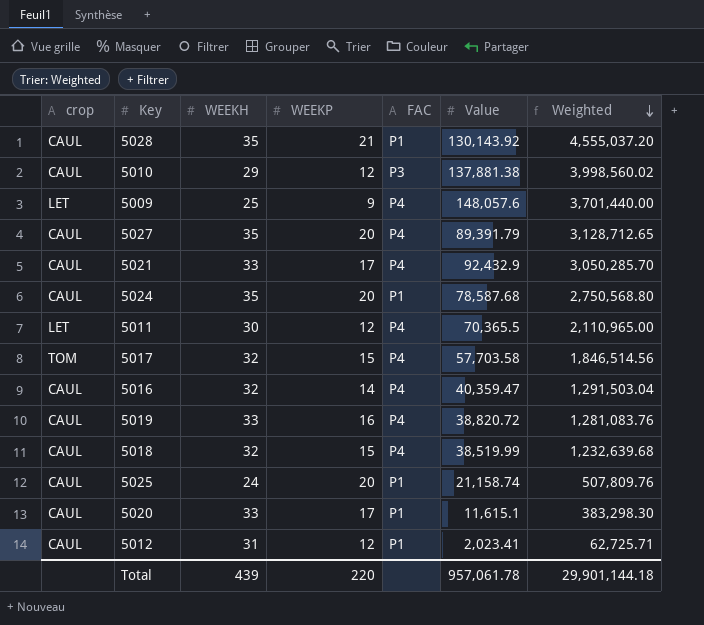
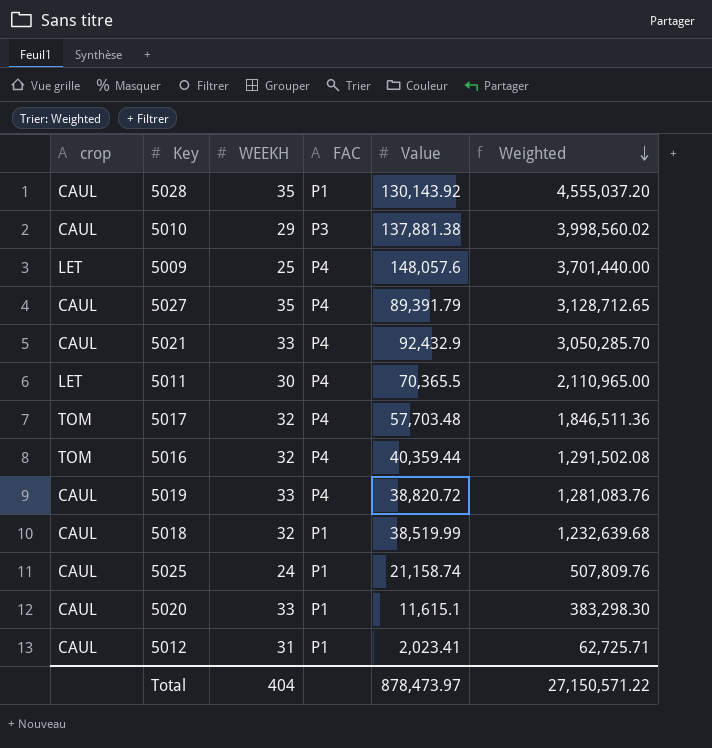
column WEEKP | position: 4 -> none
row 5024: CAUL | 35 | 20 | P1 | 78,587.68 | 2,750,568.80 -> none
5017 | Value: 57,703.58 -> 57,703.48
5017 | Weighted: 1,846,514.56 -> 1,846,511.36
5016 | crop: CAUL -> TOM
5016 | Value: 40,359.47 -> 40,359.44
5016 | Weighted: 1,291,503.04 -> 1,291,502.08
5018 | FAC: P4 -> P1
Total | WEEKH: 439 -> 404
Total | Value: 957,061.78 -> 878,473.97
Total | Weighted: 29,901,144.18 -> 27,150,571.22

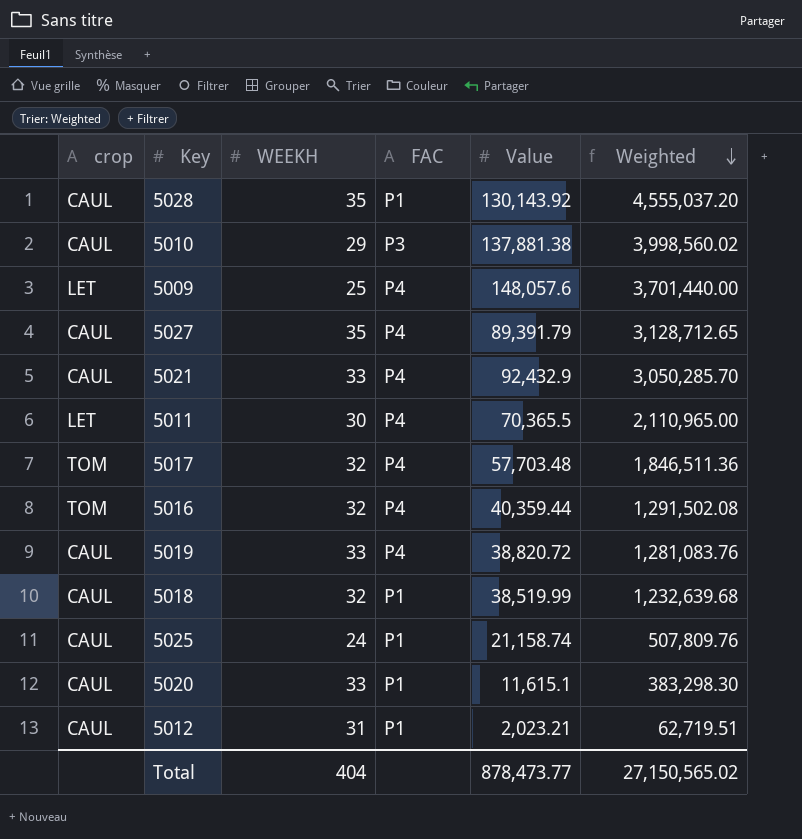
5012 | Value: 2,023.41 -> 2,023.21
5012 | Weighted: 62,725.71 -> 62,719.51
Total | Value: 878,473.97 -> 878,473.77
Total | Weighted: 27,150,571.22 -> 27,150,565.02

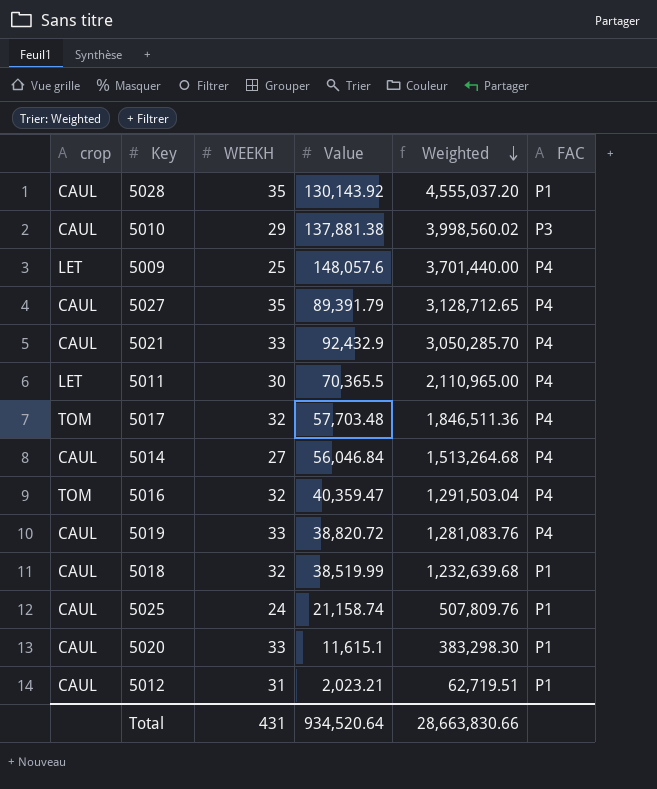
column FAC | position: 4 -> 6
row 5014: none -> CAUL | 27 | 56,046.84 | 1,513,264.68 | P4
5016 | Value: 40,359.44 -> 40,359.47
5016 | Weighted: 1,291,502.08 -> 1,291,503.04
Total | WEEKH: 404 -> 431
Total | Value: 878,473.77 -> 934,520.64
Total | Weighted: 27,150,565.02 -> 28,663,830.66

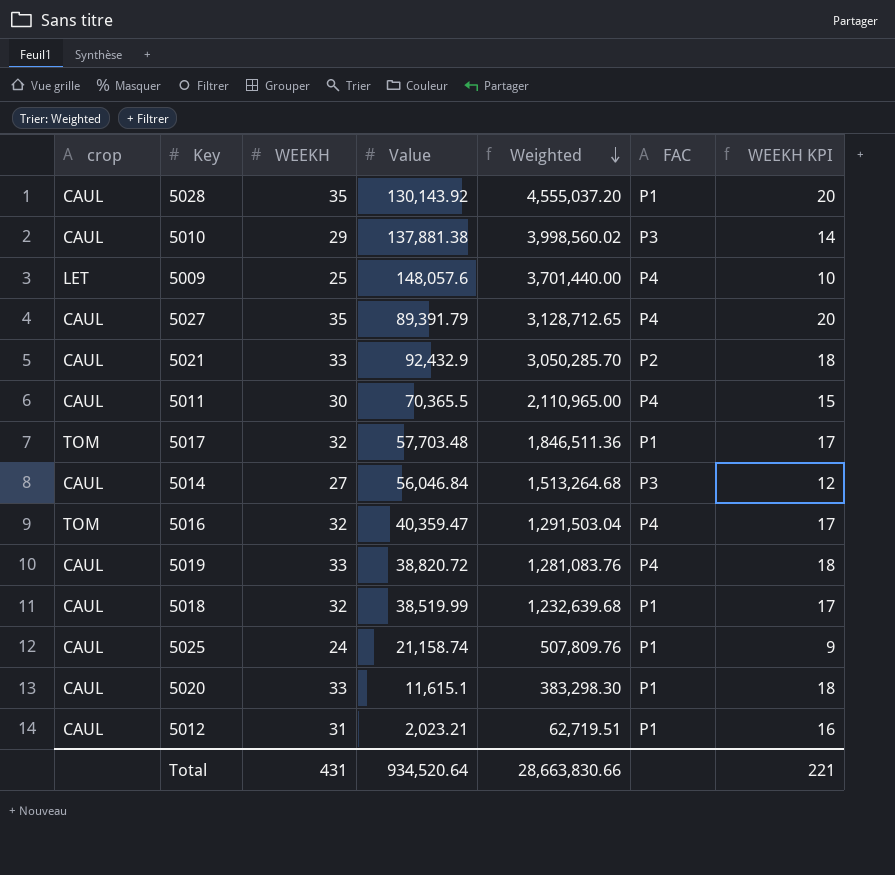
column WEEKH KPI | formula: none -> [WEEKH] - 15
5021 | FAC: P4 -> P2
5011 | crop: LET -> CAUL
5017 | FAC: P4 -> P1
5014 | FAC: P4 -> P3

